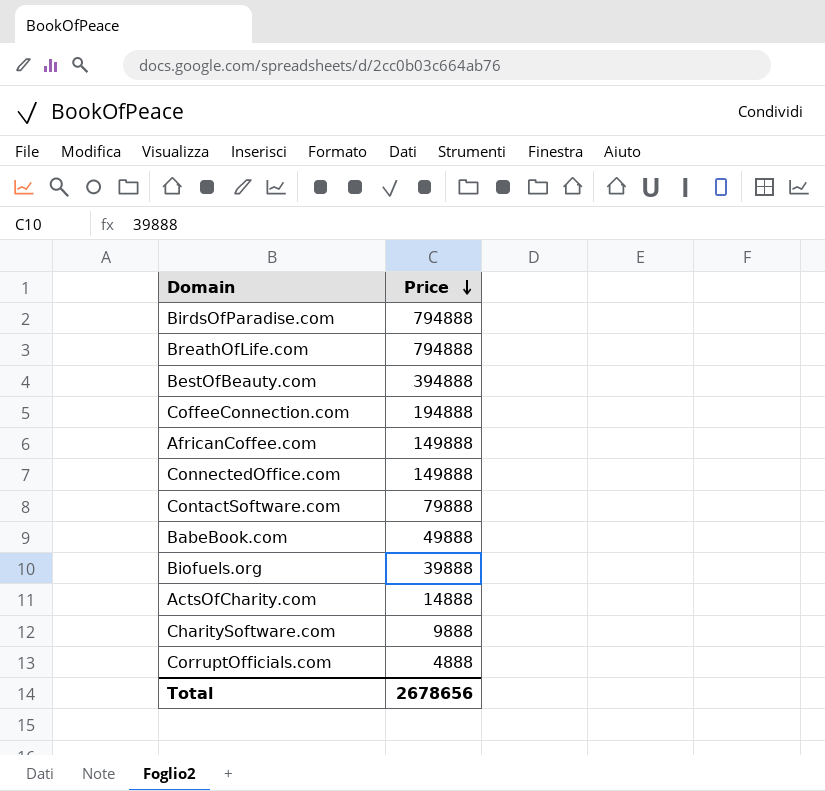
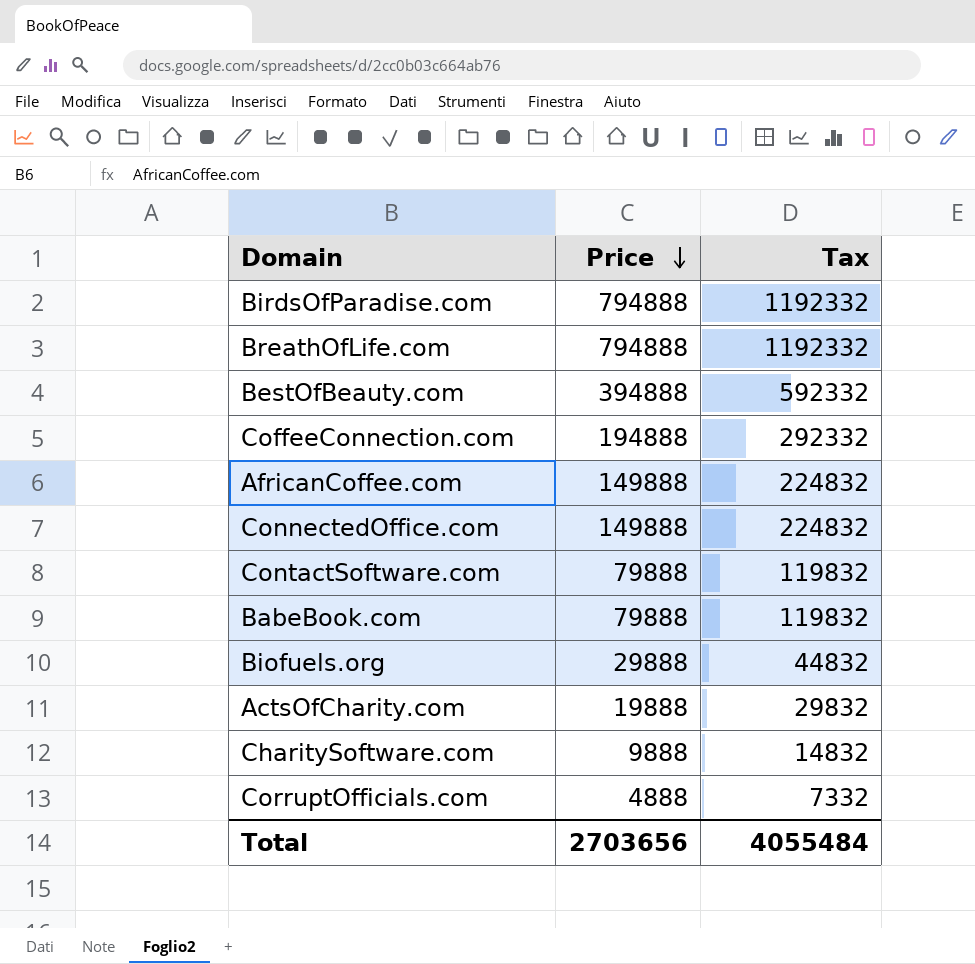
column Tax | formula: none -> [Price] * 1.5
BabeBook.com | Price: 49888 -> 79888
Biofuels.org | Price: 39888 -> 29888
ActsOfCharity.com | Price: 14888 -> 19888
Total | Price: 2678656 -> 2703656

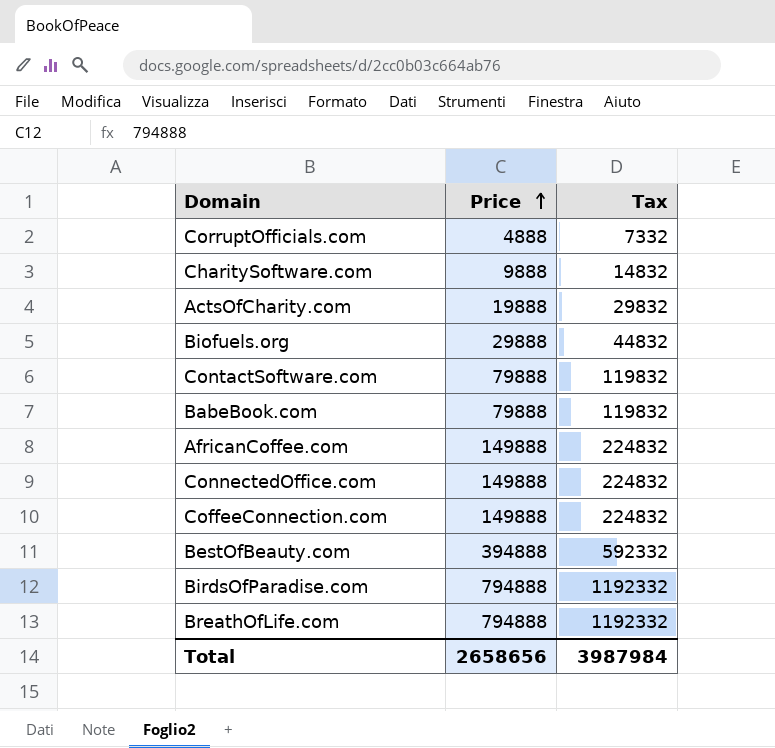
row order: Price descending -> Price ascending
CoffeeConnection.com | Price: 194888 -> 149888
CoffeeConnection.com | Tax: 292332 -> 224832
Total | Price: 2703656 -> 2658656
Total | Tax: 4055484 -> 3987984

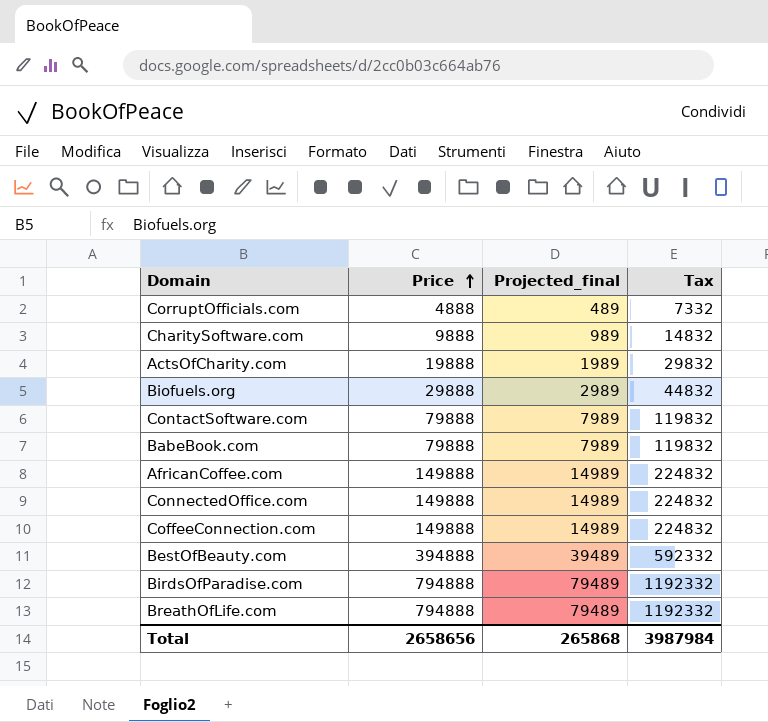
column Projected_final | formula: none -> [Price] * 0.1

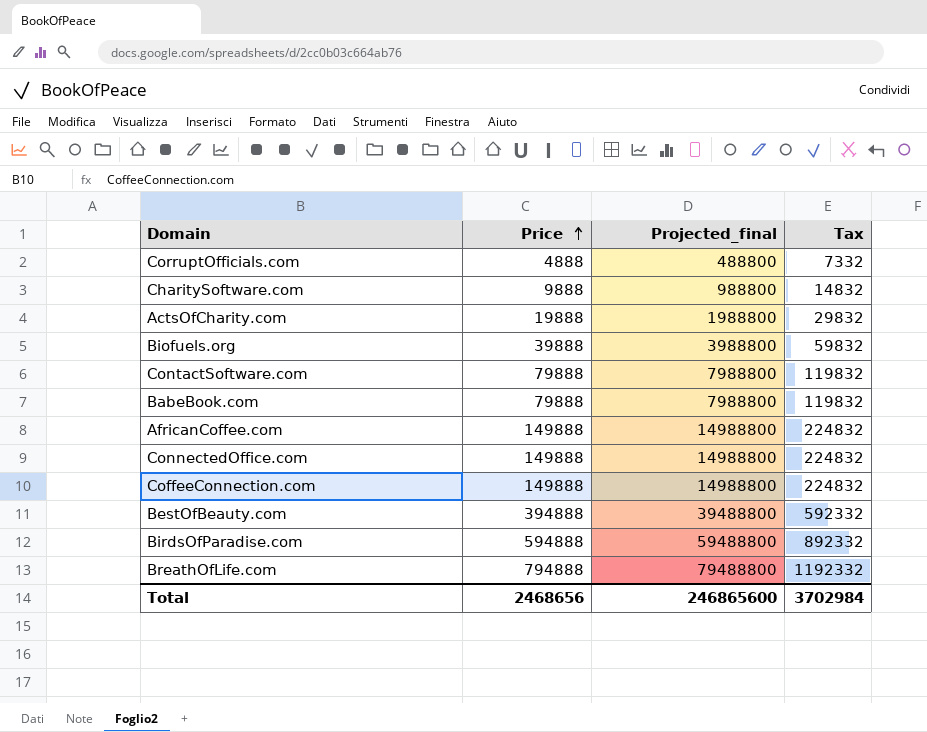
column Projected_final | formula: [Price] * 0.1 -> [Price] * 100
Biofuels.org | Price: 29888 -> 39888
Biofuels.org | Tax: 44832 -> 59832
BirdsOfParadise.com | Price: 794888 -> 594888
BirdsOfParadise.com | Tax: 1192332 -> 892332
Total | Price: 2658656 -> 2468656
Total | Projected_final: 265868 -> 246865600
Total | Tax: 3987984 -> 3702984

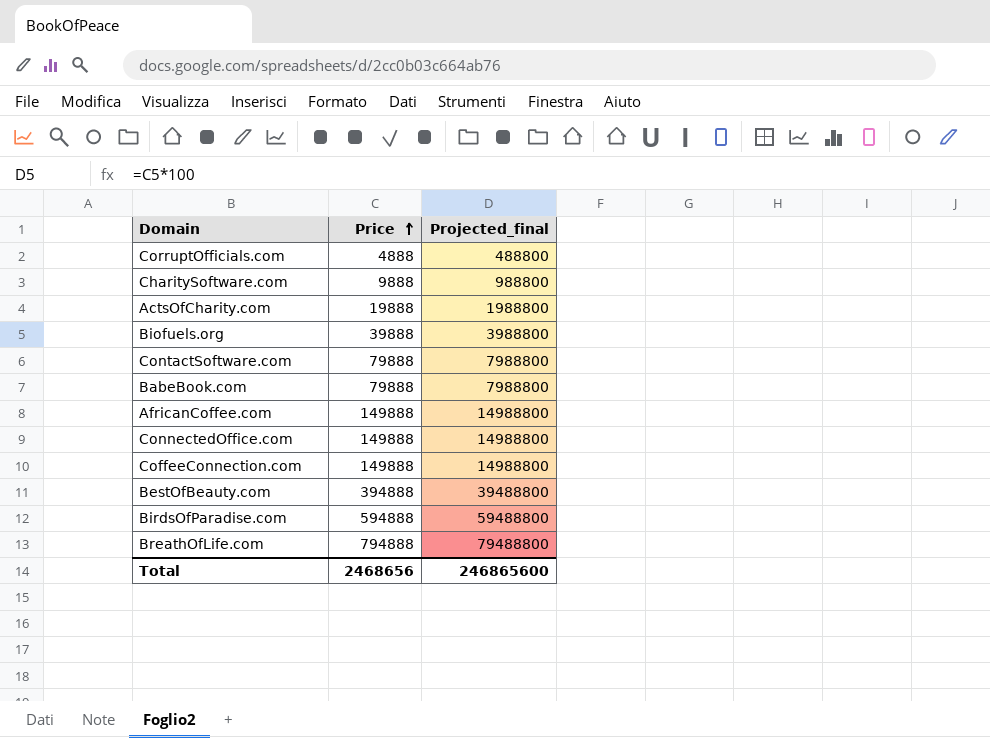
column Tax | formula: [Price] * 1.5 -> none

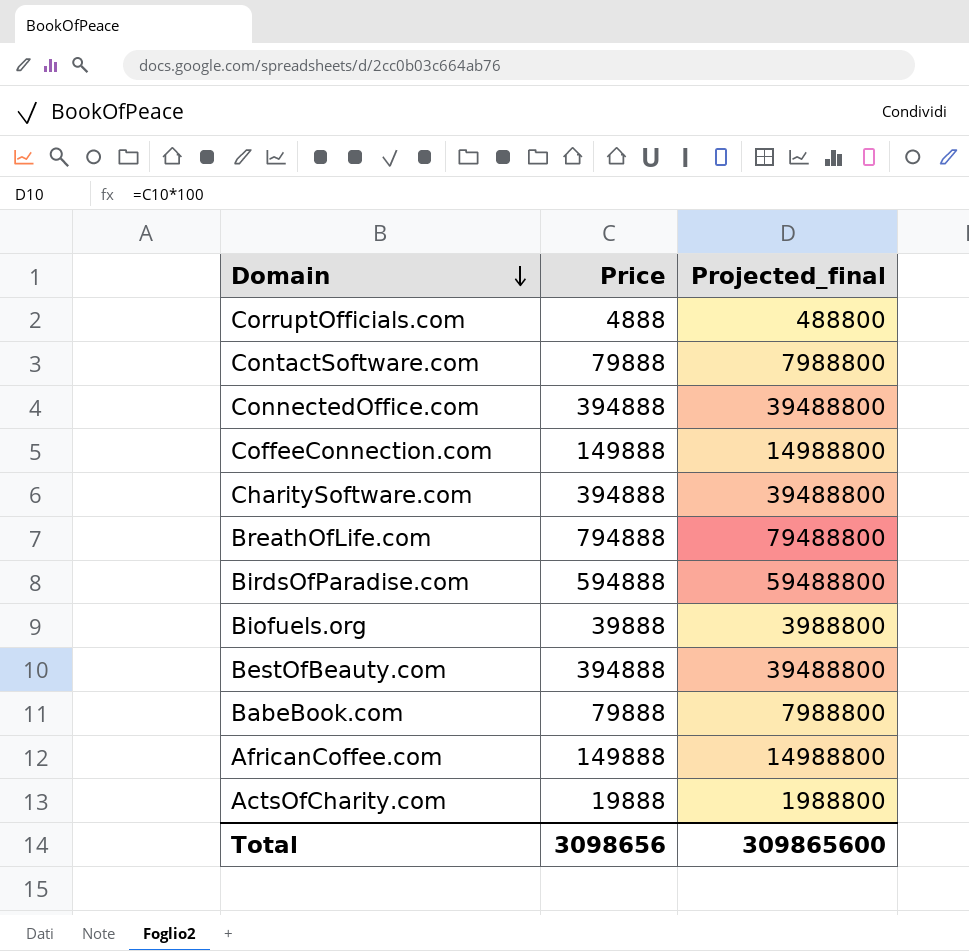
row order: Price ascending -> Domain descending
ConnectedOffice.com | Price: 149888 -> 394888
ConnectedOffice.com | Projected_final: 14988800 -> 39488800
CharitySoftware.com | Price: 9888 -> 394888
CharitySoftware.com | Projected_final: 988800 -> 39488800
Total | Price: 2468656 -> 3098656
Total | Projected_final: 246865600 -> 309865600

